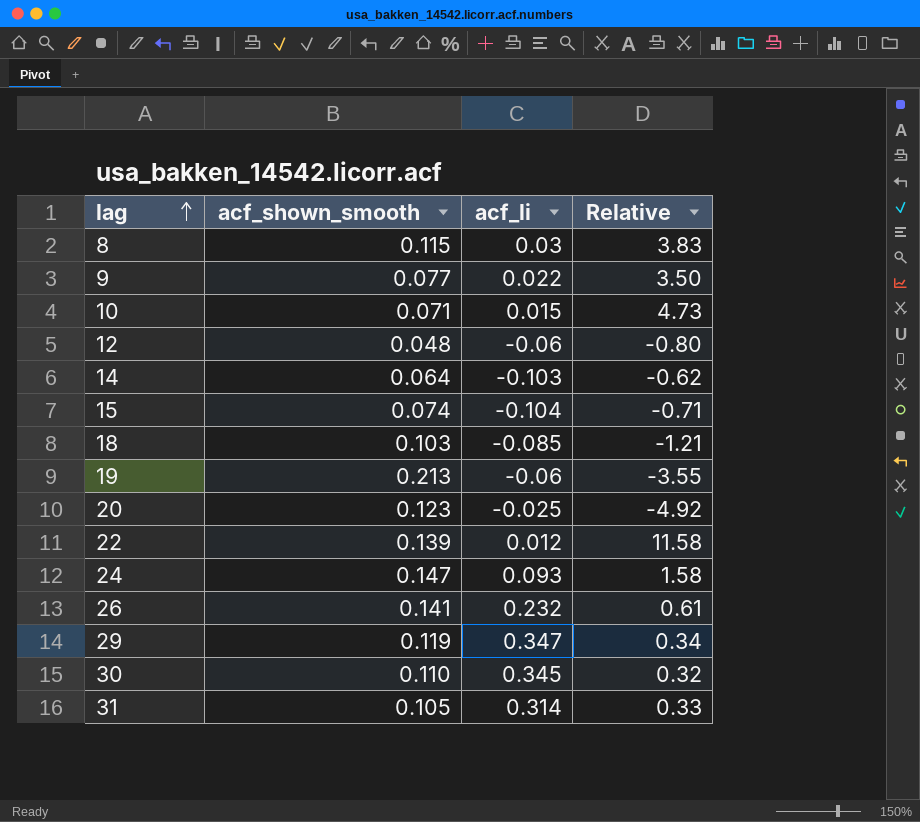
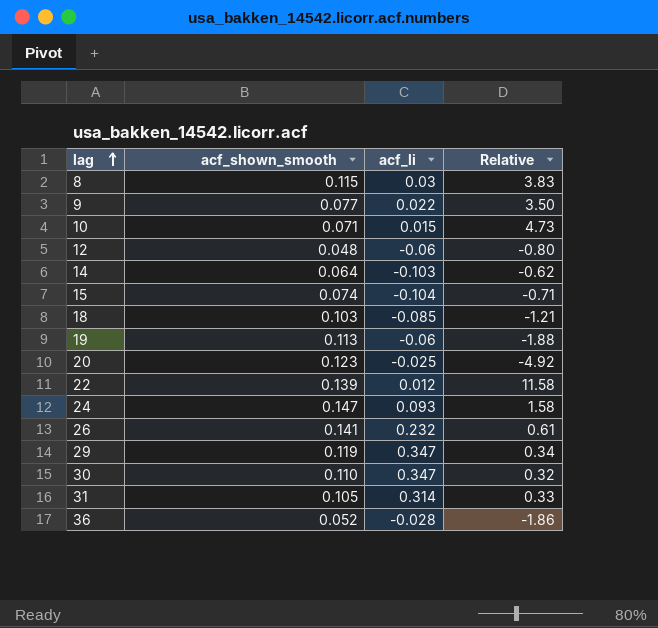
19 | acf_shown_smooth: 0.213 -> 0.113
19 | Relative: -3.55 -> -1.88
30 | acf_li: 0.345 -> 0.347
row 36: none -> 0.052 | -0.028 | -1.86

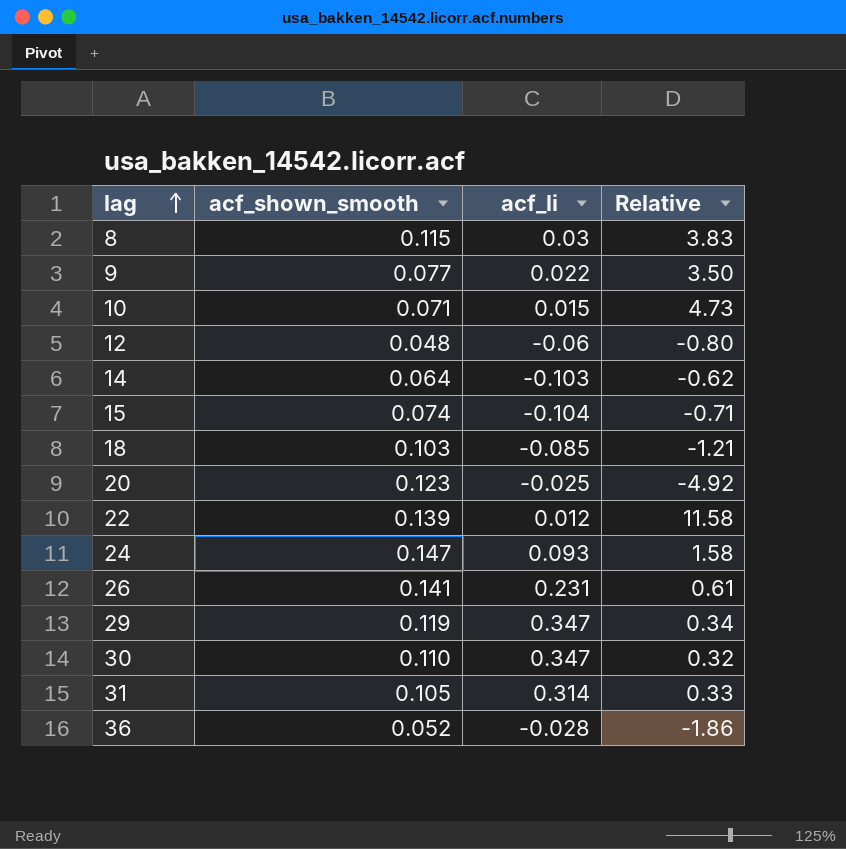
row 19: 0.113 | -0.06 | -1.88 -> none
26 | acf_li: 0.232 -> 0.231

